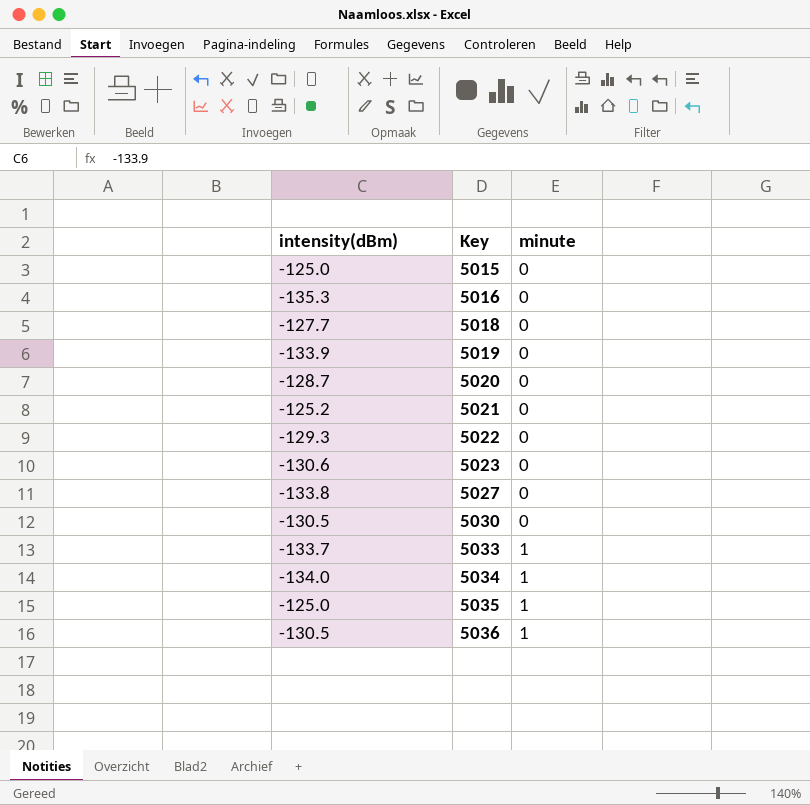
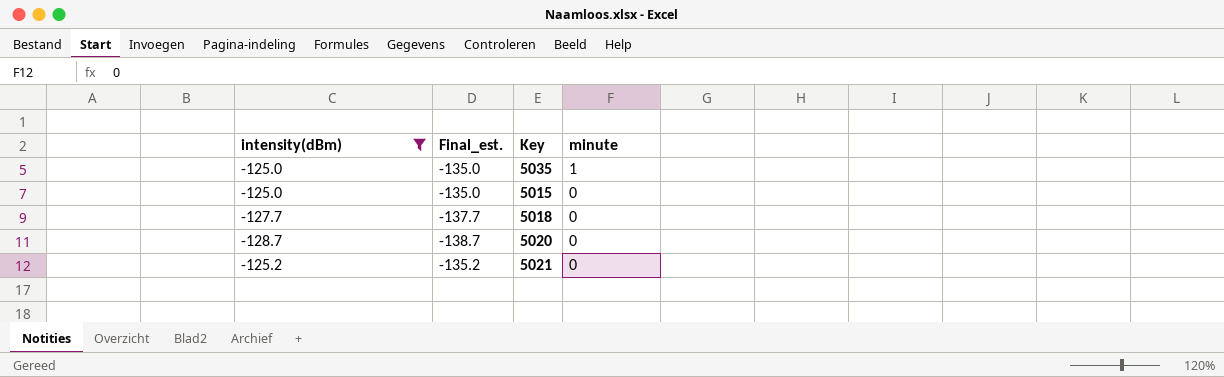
filter: none -> intensity(dBm) >= -128.7
row order: Key ascending -> minute descending
column Final_est. | formula: none -> [intensity(dBm)] - 10

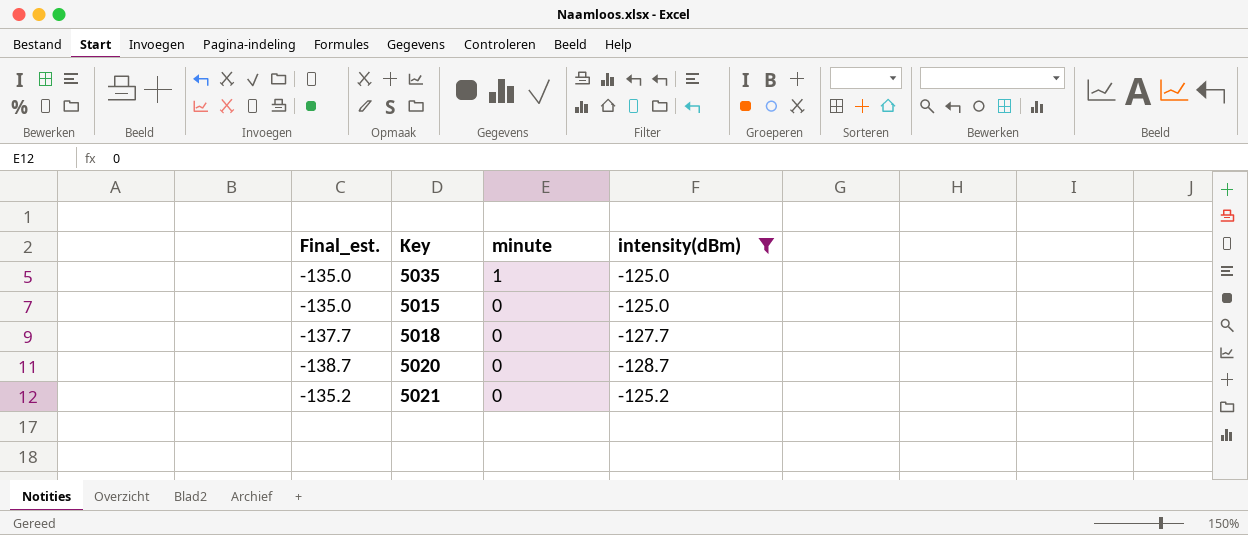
column intensity(dBm) | position: 1 -> 4

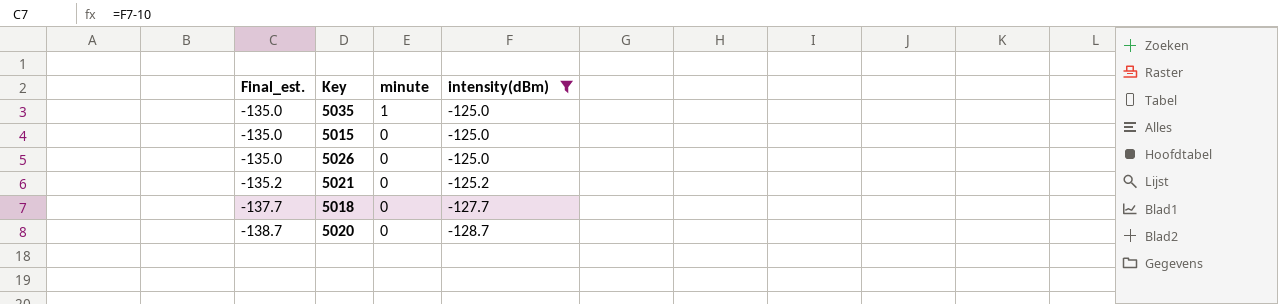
row order: minute descending -> Final_est. descending
row 5026: none -> -135.0 | 0 | -125.0

